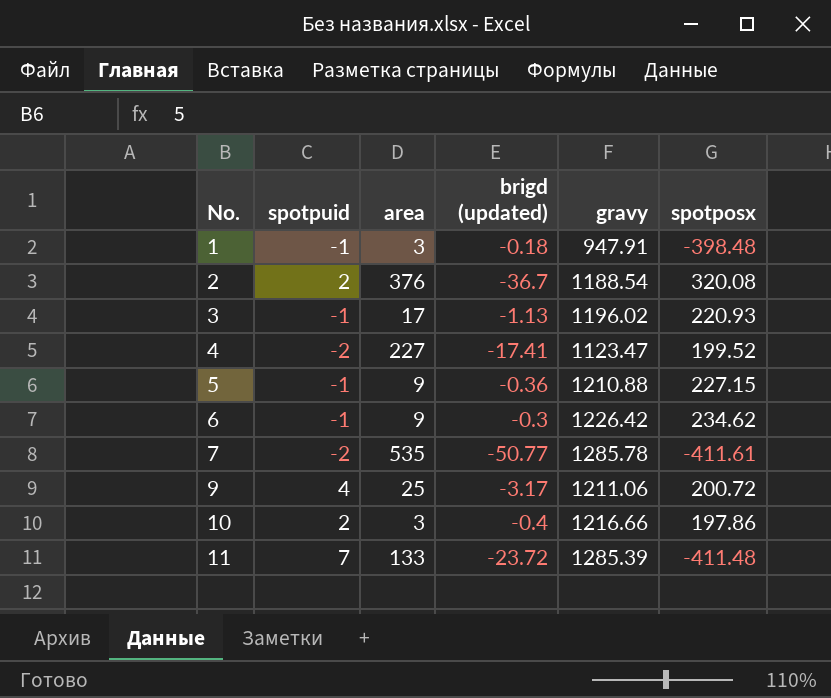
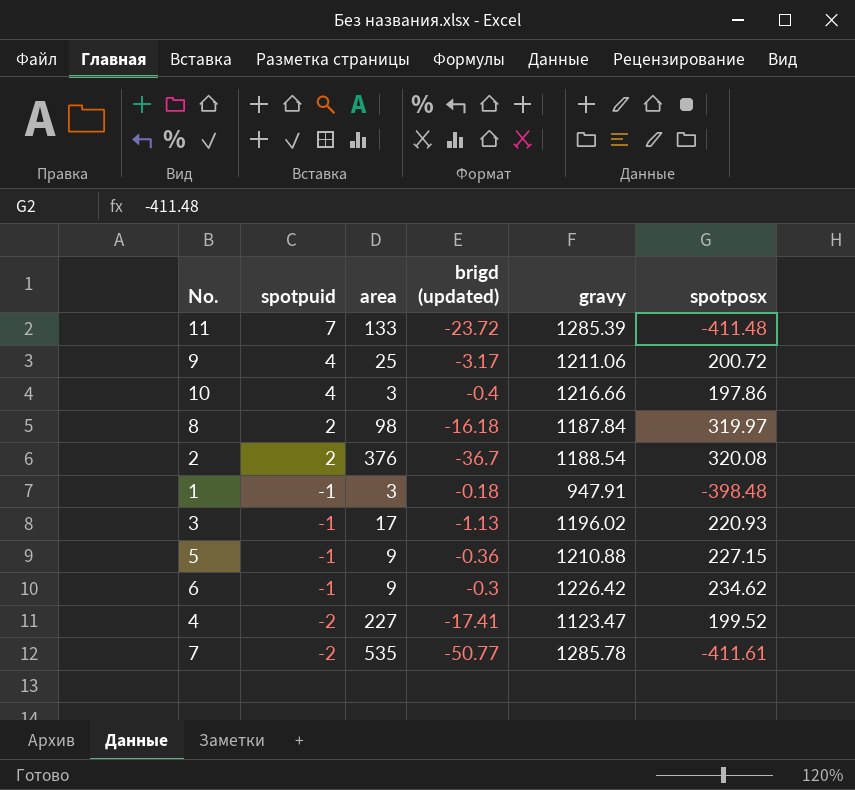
row order: No. ascending -> spotpuid descending
10 | spotpuid: 2 -> 4
row 8: none -> 2 | 98 | -16.18 | 1187.84 | 319.97

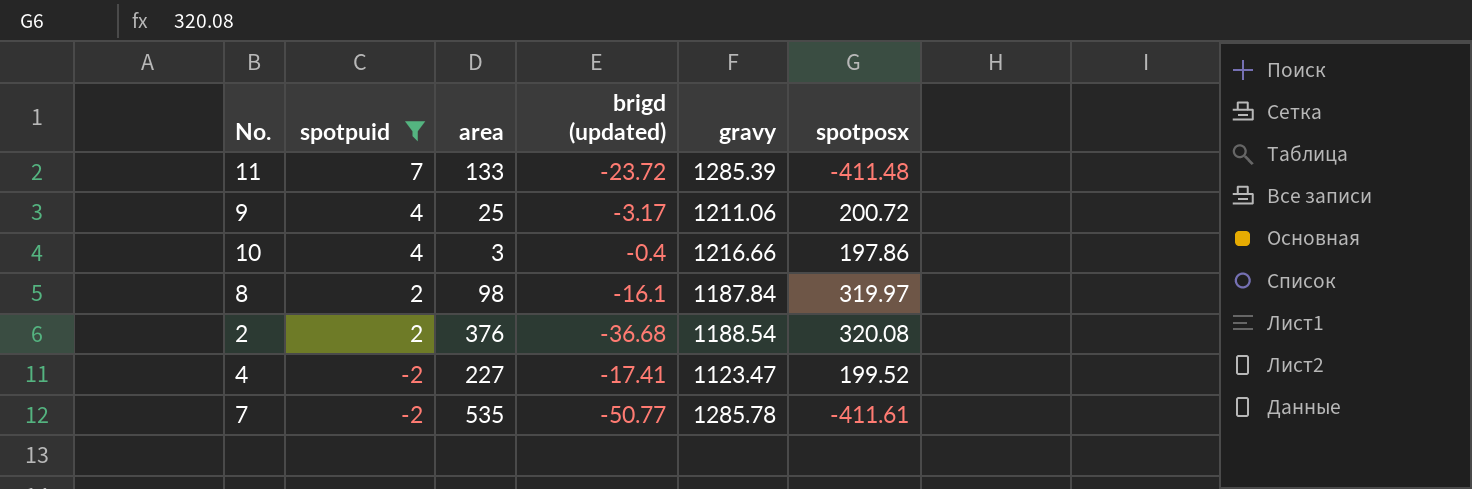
filter: none -> spotpuid != -1
8 | brigd (updated): -16.18 -> -16.1
2 | brigd (updated): -36.7 -> -36.68

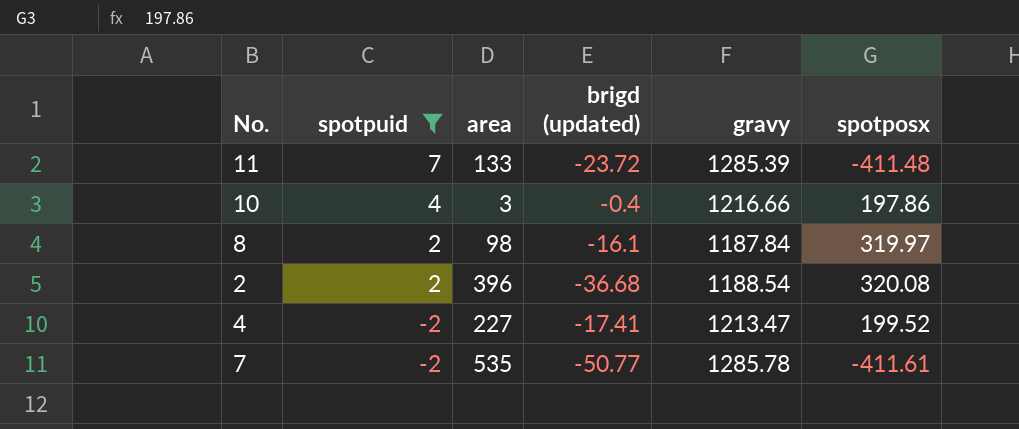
row 9: 4 | 25 | -3.17 | 1211.06 | 200.72 -> none
2 | area: 376 -> 396
4 | gravy: 1123.47 -> 1213.47

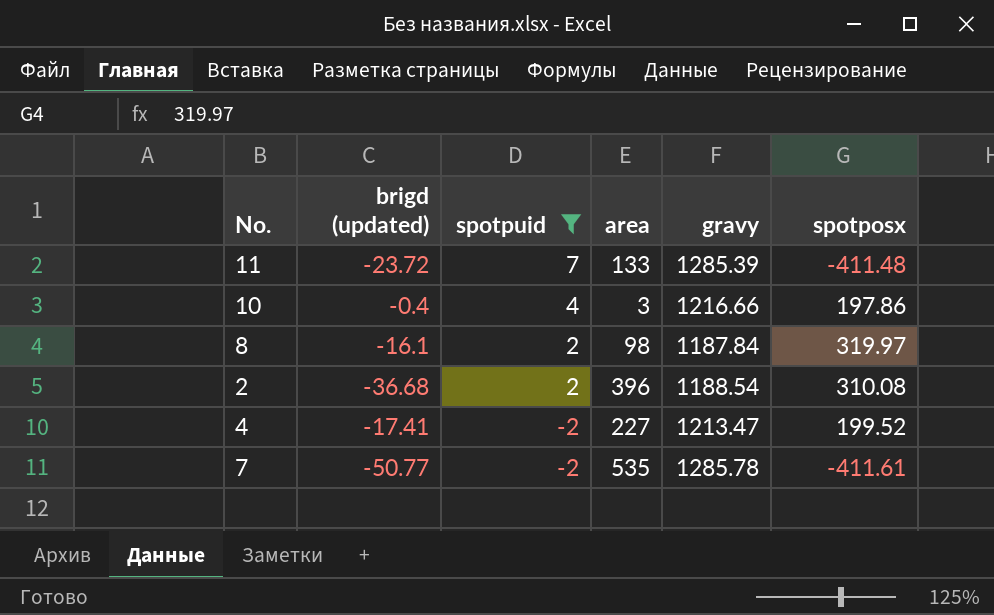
column brigd (updated) | position: 4 -> 2
2 | spotposx: 320.08 -> 310.08

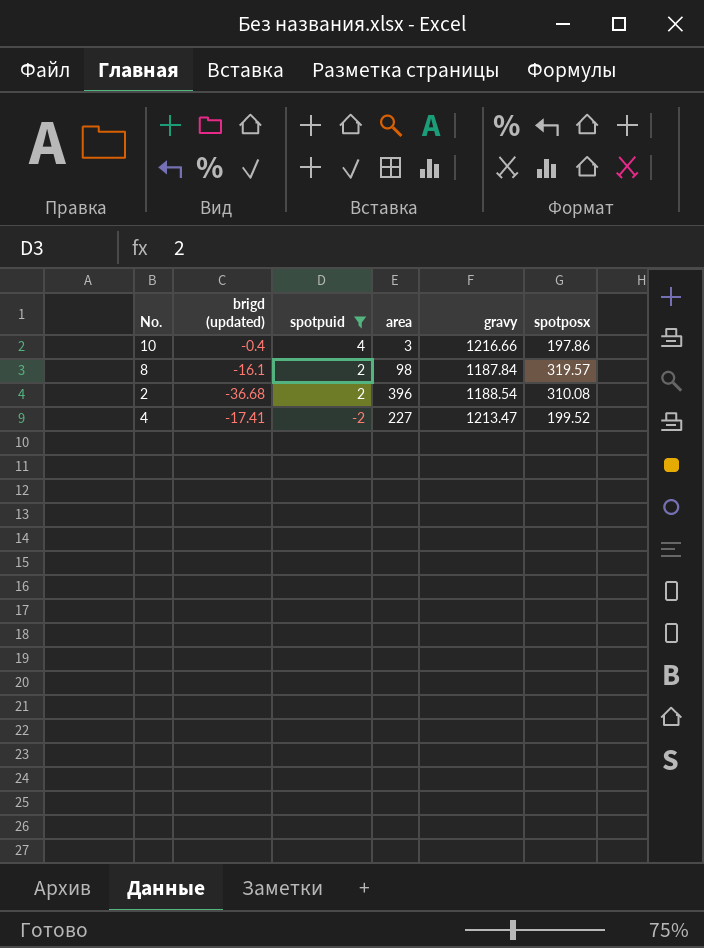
row 11: -23.72 | 7 | 133 | 1285.39 | -411.48 -> none
row 7: -50.77 | -2 | 535 | 1285.78 | -411.61 -> none
8 | spotposx: 319.97 -> 319.57

